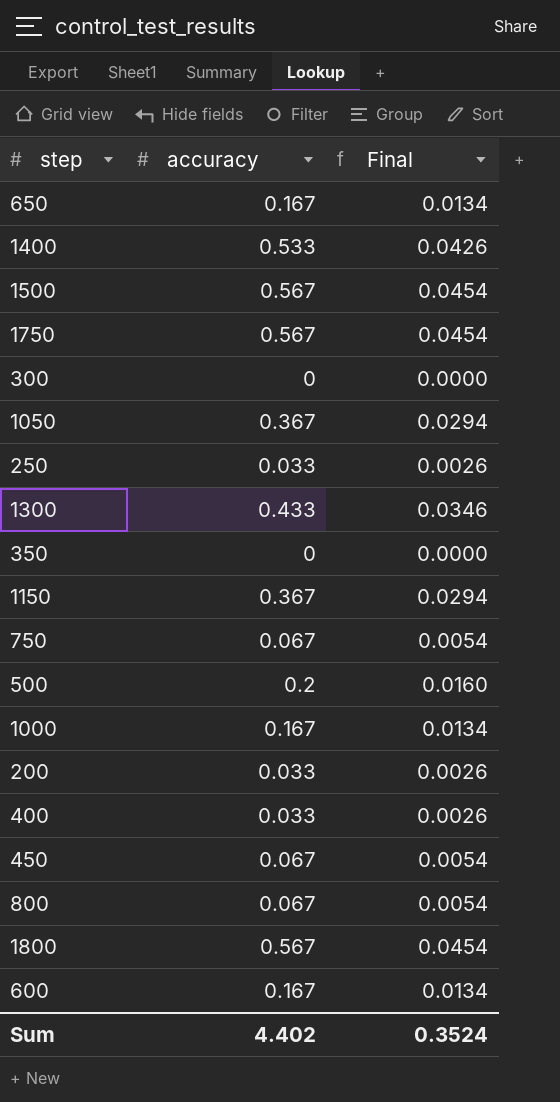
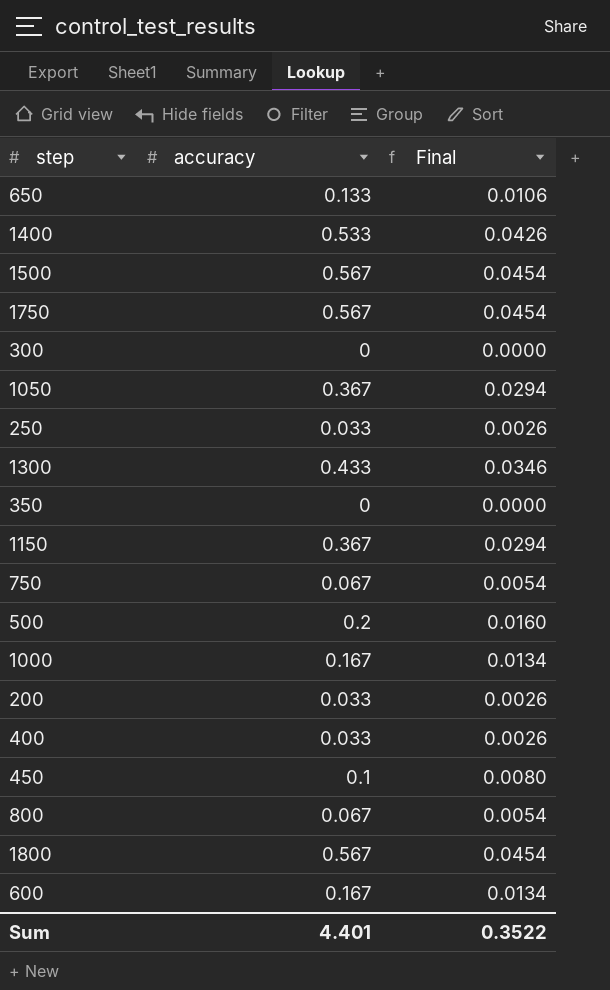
650 | accuracy: 0.167 -> 0.133
650 | Final: 0.0134 -> 0.0106
450 | accuracy: 0.067 -> 0.1
450 | Final: 0.0054 -> 0.0080
Sum | accuracy: 4.402 -> 4.401
Sum | Final: 0.3524 -> 0.3522

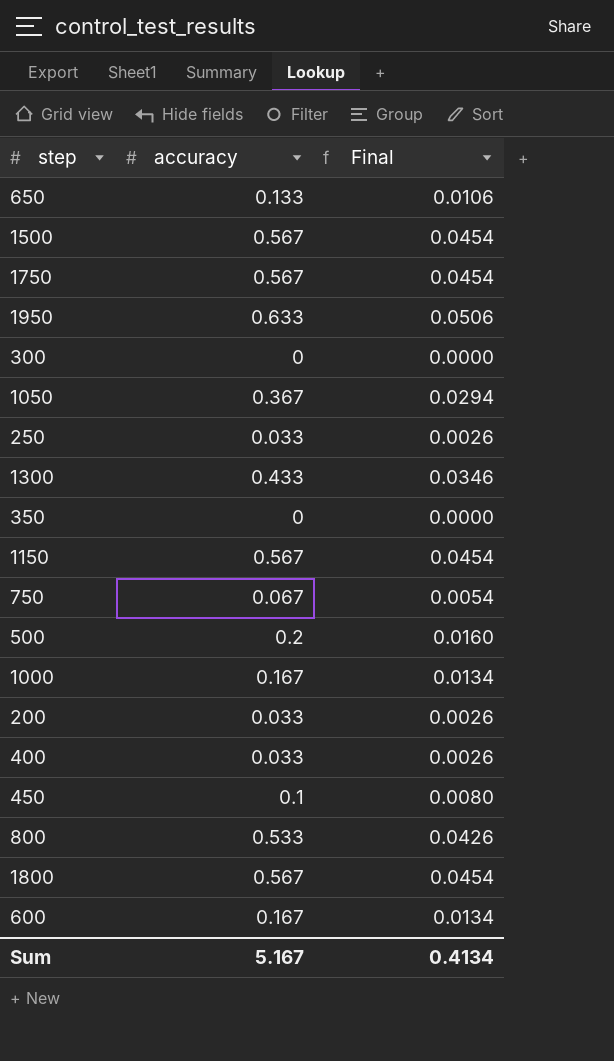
row 1400: 0.533 | 0.0426 -> none
row 1950: none -> 0.633 | 0.0506
1150 | accuracy: 0.367 -> 0.567
1150 | Final: 0.0294 -> 0.0454
800 | accuracy: 0.067 -> 0.533
800 | Final: 0.0054 -> 0.0426
Sum | accuracy: 4.401 -> 5.167
Sum | Final: 0.3522 -> 0.4134

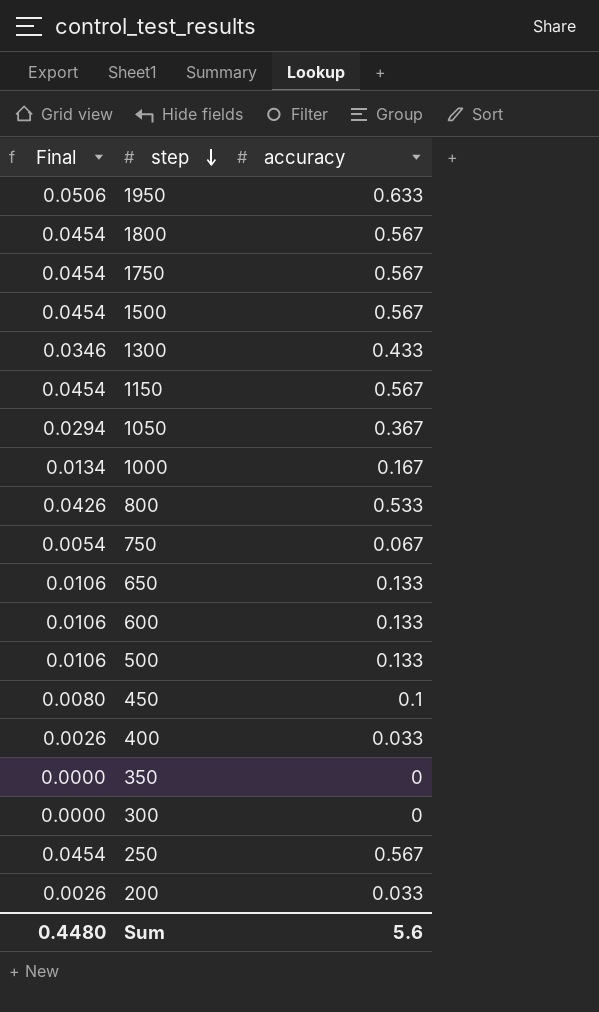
row order: none -> step descending
column Final | position: 3 -> 1
600 | Final: 0.0134 -> 0.0106
600 | accuracy: 0.167 -> 0.133
500 | Final: 0.0160 -> 0.0106
500 | accuracy: 0.2 -> 0.133
250 | Final: 0.0026 -> 0.0454
250 | accuracy: 0.033 -> 0.567
Sum | Final: 0.4134 -> 0.4480
Sum | accuracy: 5.167 -> 5.6

